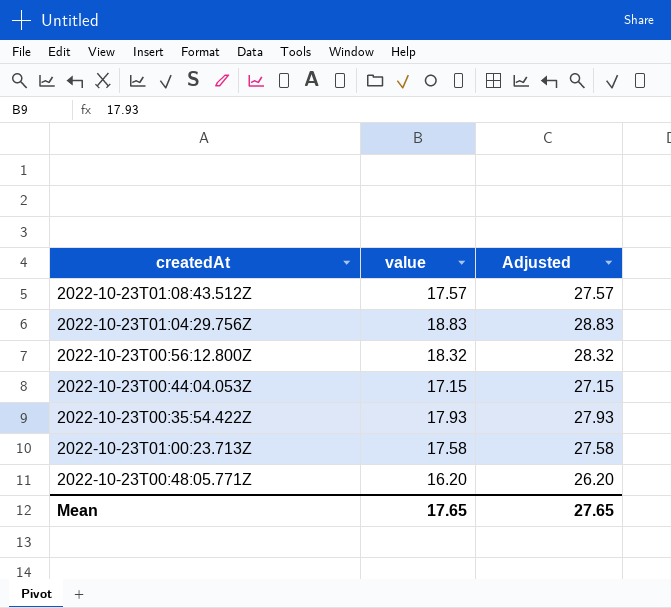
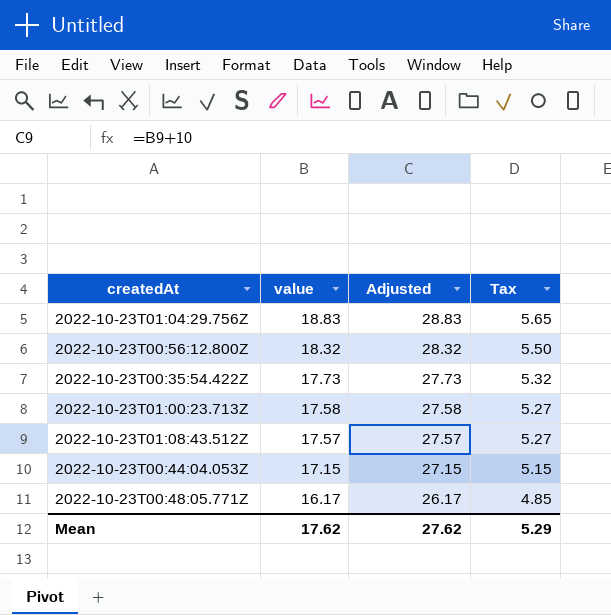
row order: none -> value descending
column Tax | formula: none -> [value] * 0.3
2022-10-23T00:35:54.422Z | value: 17.93 -> 17.73
2022-10-23T00:35:54.422Z | Adjusted: 27.93 -> 27.73
2022-10-23T00:48:05.771Z | value: 16.20 -> 16.17
2022-10-23T00:48:05.771Z | Adjusted: 26.20 -> 26.17
Mean | value: 17.65 -> 17.62
Mean | Adjusted: 27.65 -> 27.62

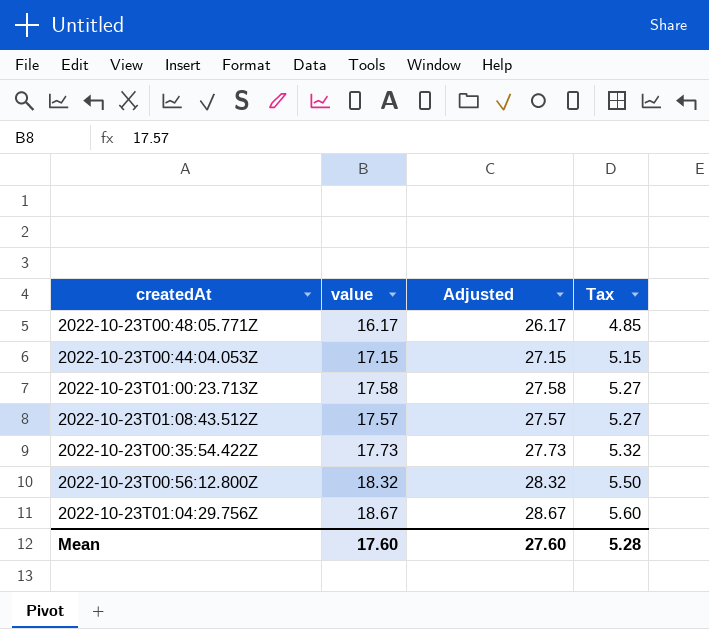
row order: value descending -> Tax ascending
2022-10-23T01:04:29.756Z | value: 18.83 -> 18.67
2022-10-23T01:04:29.756Z | Adjusted: 28.83 -> 28.67
2022-10-23T01:04:29.756Z | Tax: 5.65 -> 5.60
Mean | value: 17.62 -> 17.60
Mean | Adjusted: 27.62 -> 27.60
Mean | Tax: 5.29 -> 5.28

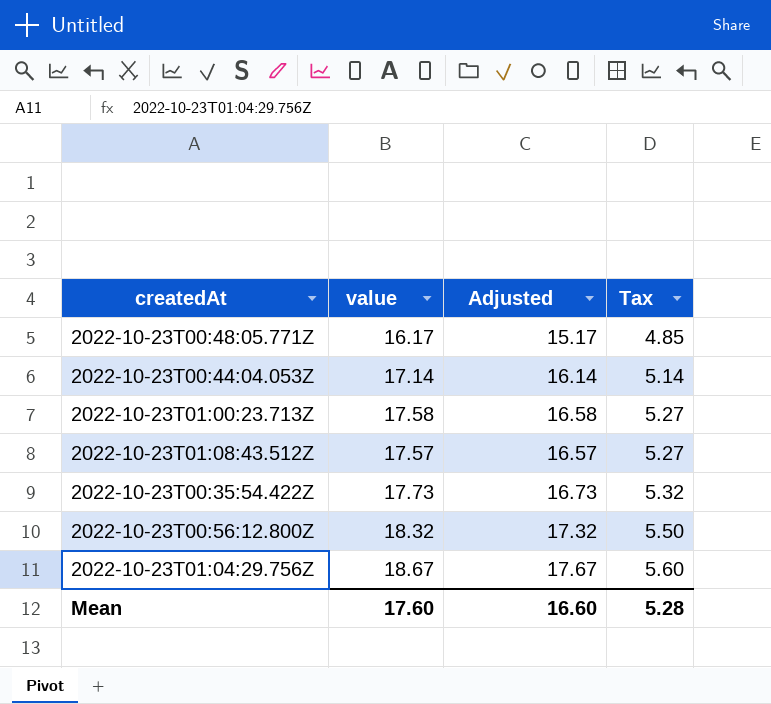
column Adjusted | formula: [value] + 10 -> [value] - 1
2022-10-23T00:44:04.053Z | value: 17.15 -> 17.14
2022-10-23T00:44:04.053Z | Tax: 5.15 -> 5.14
Mean | Adjusted: 27.60 -> 16.60

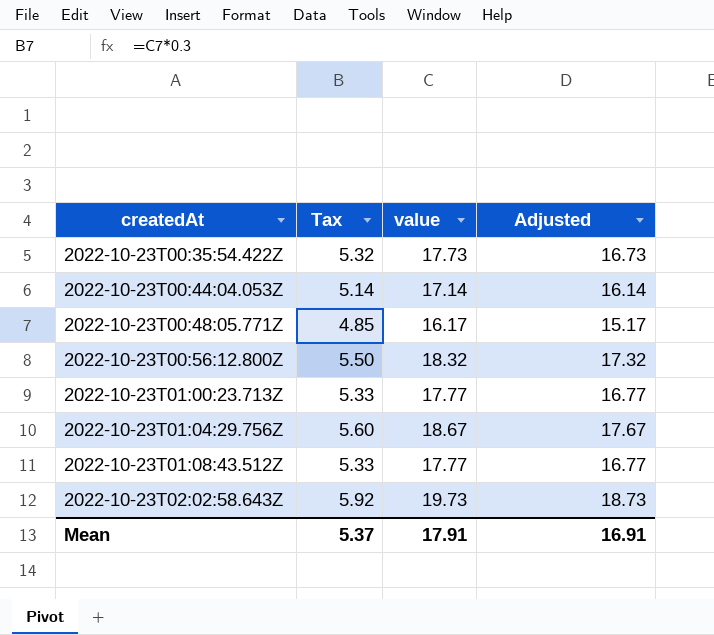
row order: Tax ascending -> createdAt ascending
column Tax | position: 4 -> 2
2022-10-23T01:00:23.713Z | Tax: 5.27 -> 5.33
2022-10-23T01:00:23.713Z | value: 17.58 -> 17.77
2022-10-23T01:00:23.713Z | Adjusted: 16.58 -> 16.77
2022-10-23T01:08:43.512Z | Tax: 5.27 -> 5.33
2022-10-23T01:08:43.512Z | value: 17.57 -> 17.77
2022-10-23T01:08:43.512Z | Adjusted: 16.57 -> 16.77
row 2022-10-23T02:02:58.643Z: none -> 5.92 | 19.73 | 18.73
Mean | Tax: 5.28 -> 5.37
Mean | value: 17.60 -> 17.91
Mean | Adjusted: 16.60 -> 16.91

